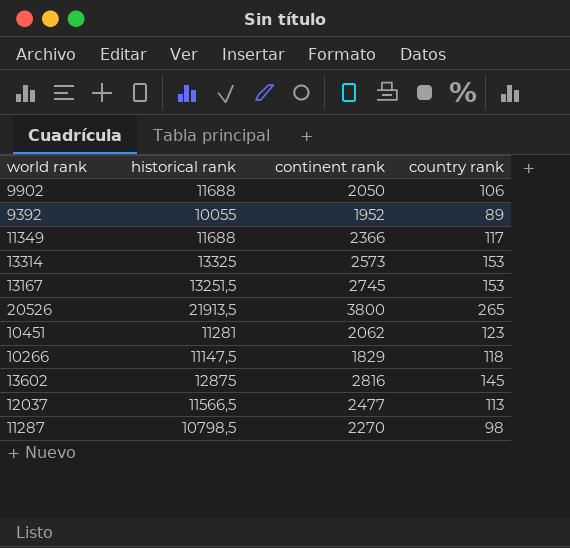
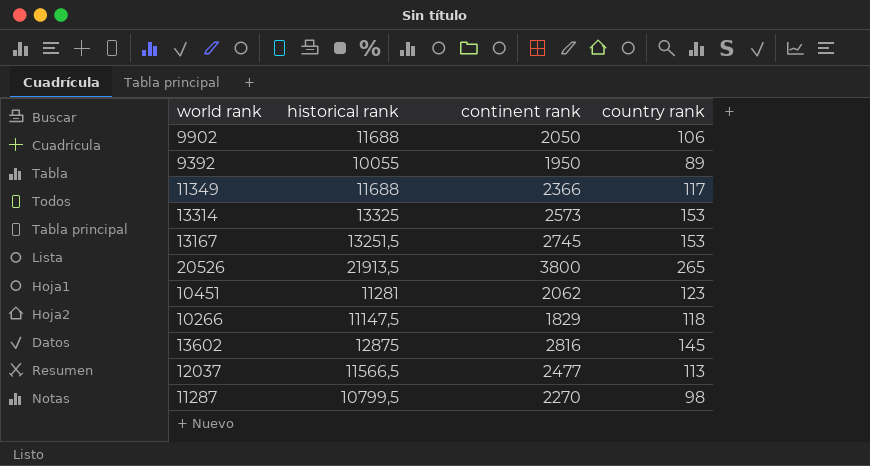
9392 | continent rank: 1952 -> 1950
11287 | historical rank: 10798,5 -> 10799,5

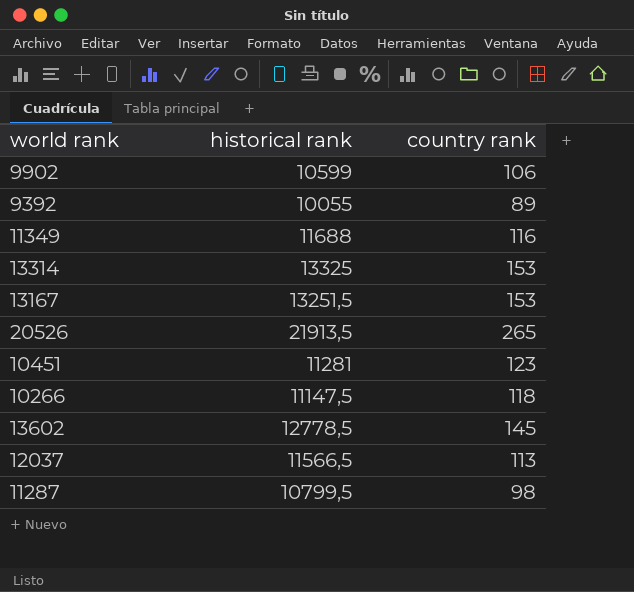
column continent rank | position: 3 -> none
9902 | historical rank: 11688 -> 10599
11349 | country rank: 117 -> 116
13602 | historical rank: 12875 -> 12778,5

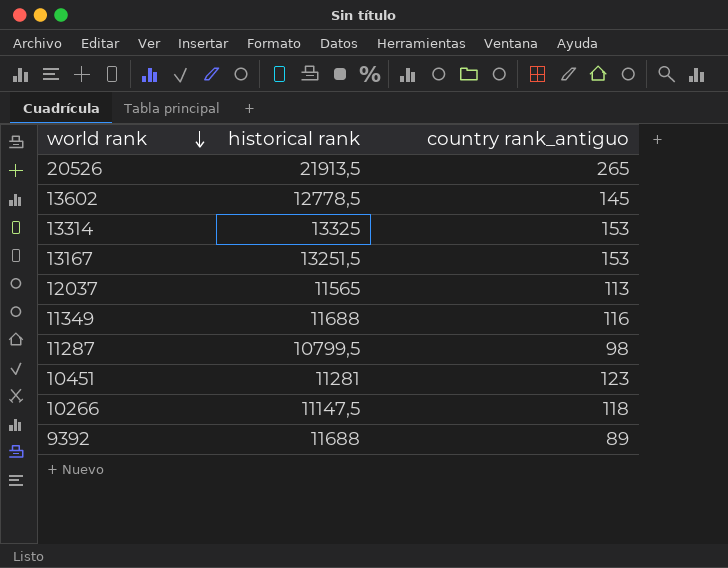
row order: none -> world rank descending
column name: country rank -> country rank_antiguo
row 9902: 10599 | 106 -> none
12037 | historical rank: 11566,5 -> 11565
9392 | historical rank: 10055 -> 11688

